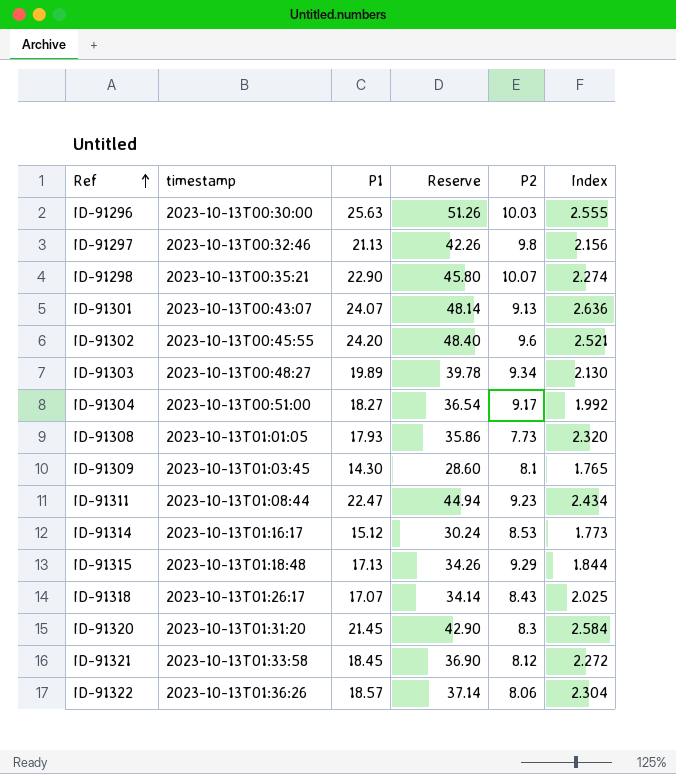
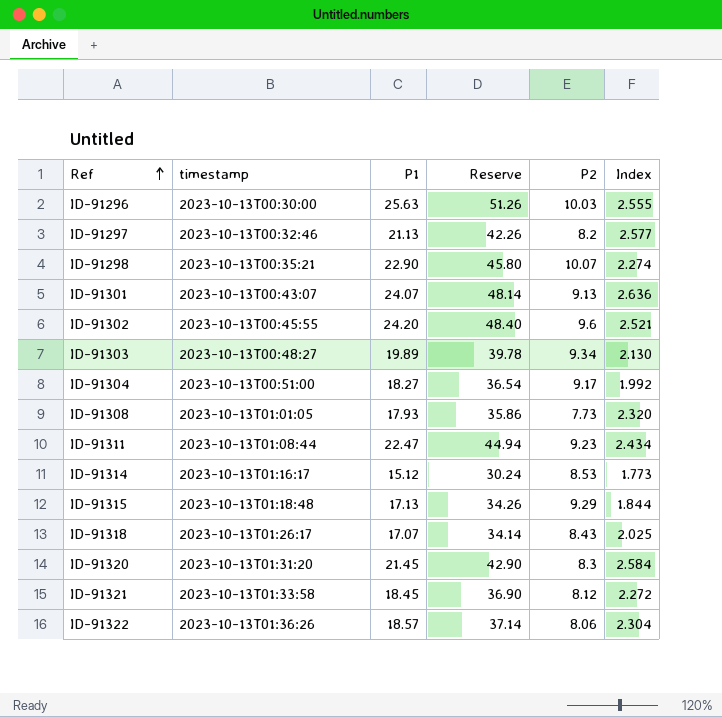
row ID-91309: 2023-10-13T01:03:45 | 14.30 | 28.60 | 8.1 | 1.765 -> none
ID-91297 | P2: 9.8 -> 8.2
ID-91297 | Index: 2.156 -> 2.577

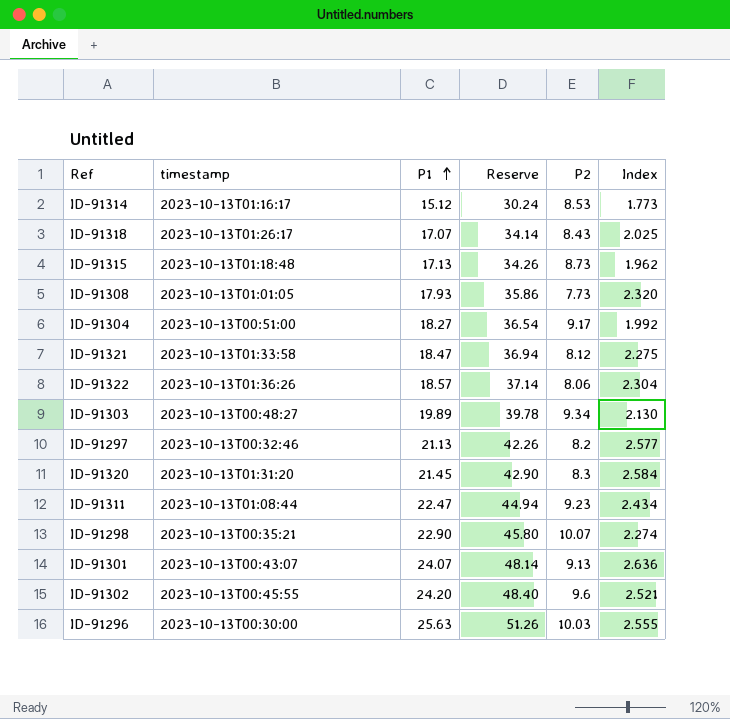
row order: Ref ascending -> P1 ascending
ID-91315 | P2: 9.29 -> 8.73
ID-91315 | Index: 1.844 -> 1.962
ID-91321 | P1: 18.45 -> 18.47
ID-91321 | Reserve: 36.90 -> 36.94
ID-91321 | Index: 2.272 -> 2.275

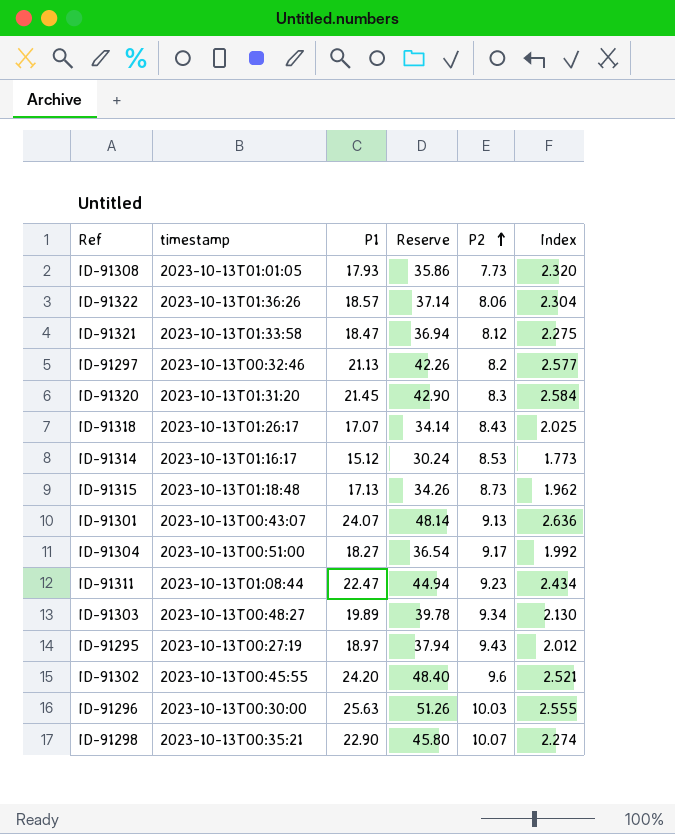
row order: P1 ascending -> P2 ascending
row ID-91295: none -> 2023-10-13T00:27:19 | 18.97 | 37.94 | 9.43 | 2.012

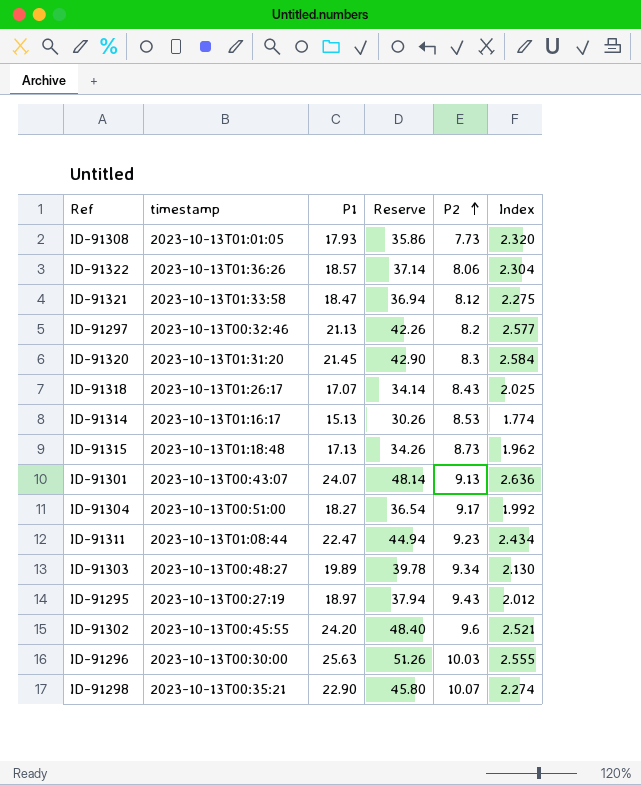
ID-91314 | P1: 15.12 -> 15.13
ID-91314 | Reserve: 30.24 -> 30.26
ID-91314 | Index: 1.773 -> 1.774

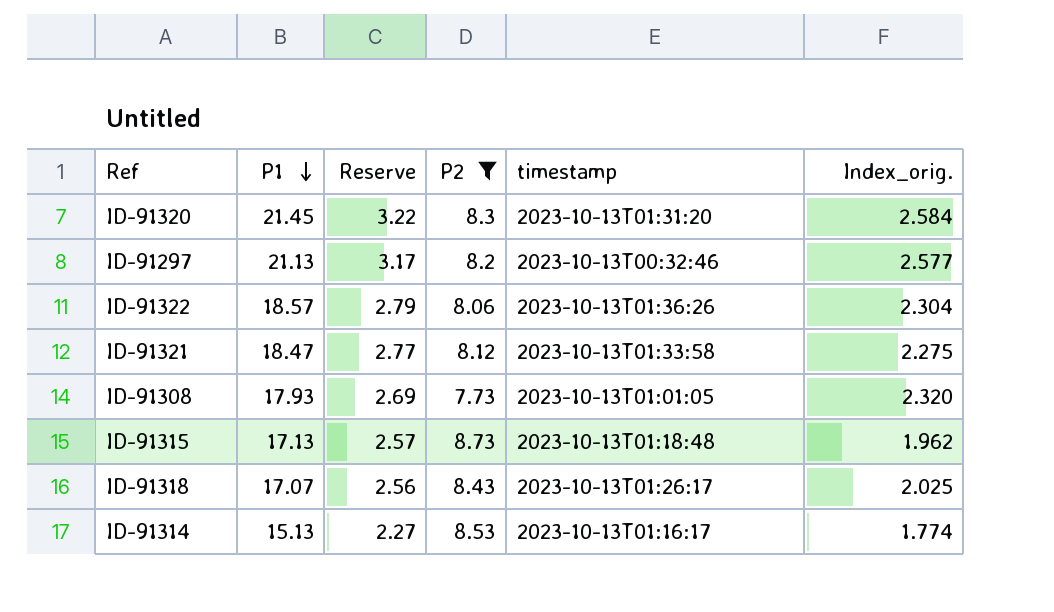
filter: none -> P2 <= 8.73
row order: P2 ascending -> P1 descending
column Reserve | formula: [P1] * 2 -> [P1] * 0.15
column timestamp | position: 2 -> 5
column name: Index -> Index_orig.

